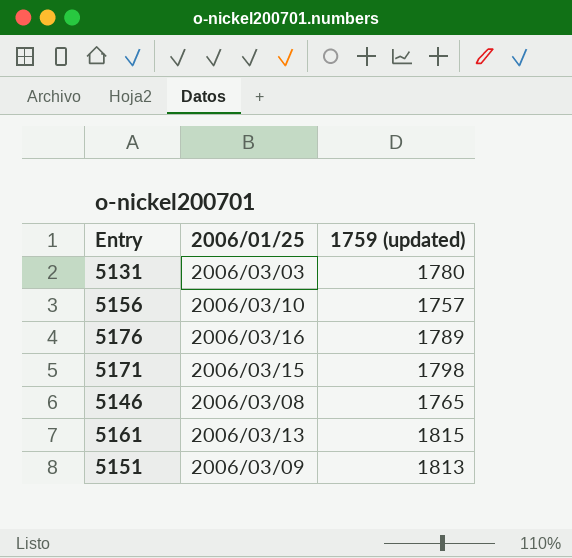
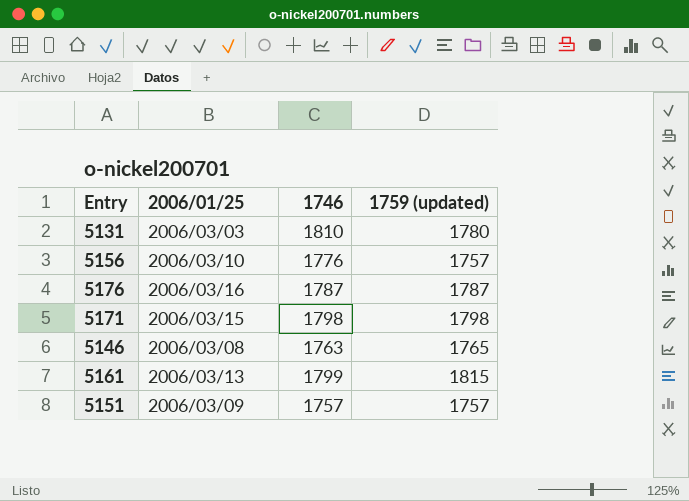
column 1746 | position: none -> 3
5176 | 1759 (updated): 1789 -> 1787
5151 | 1759 (updated): 1813 -> 1757

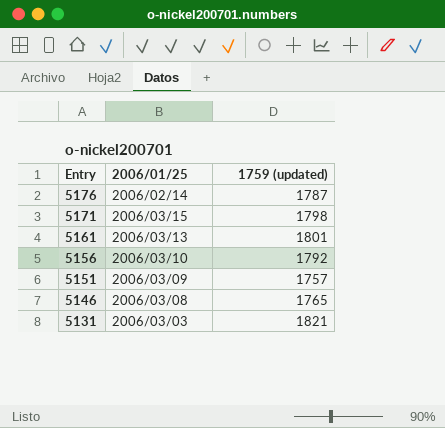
row order: none -> Entry descending
column 1746 | position: 3 -> none
5176 | 2006/01/25: 2006/03/16 -> 2006/02/14
5161 | 1759 (updated): 1815 -> 1801
5156 | 1759 (updated): 1757 -> 1792
5131 | 1759 (updated): 1780 -> 1821

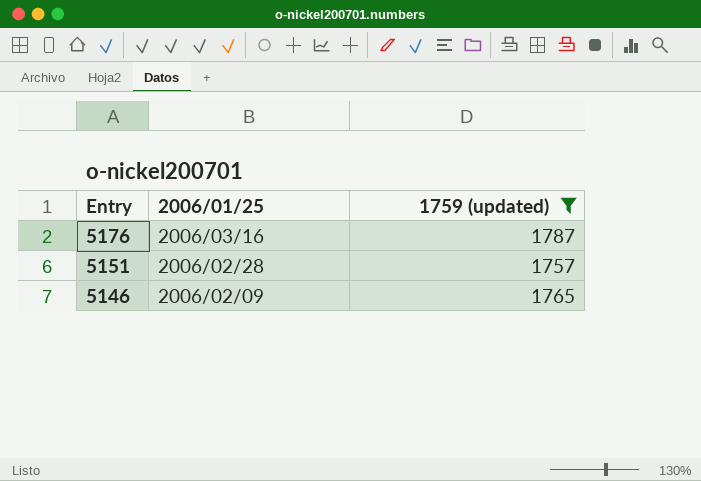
filter: none -> 1759 (updated) <= 1787
5176 | 2006/01/25: 2006/02/14 -> 2006/03/16
5151 | 2006/01/25: 2006/03/09 -> 2006/02/28
5146 | 2006/01/25: 2006/03/08 -> 2006/02/09

